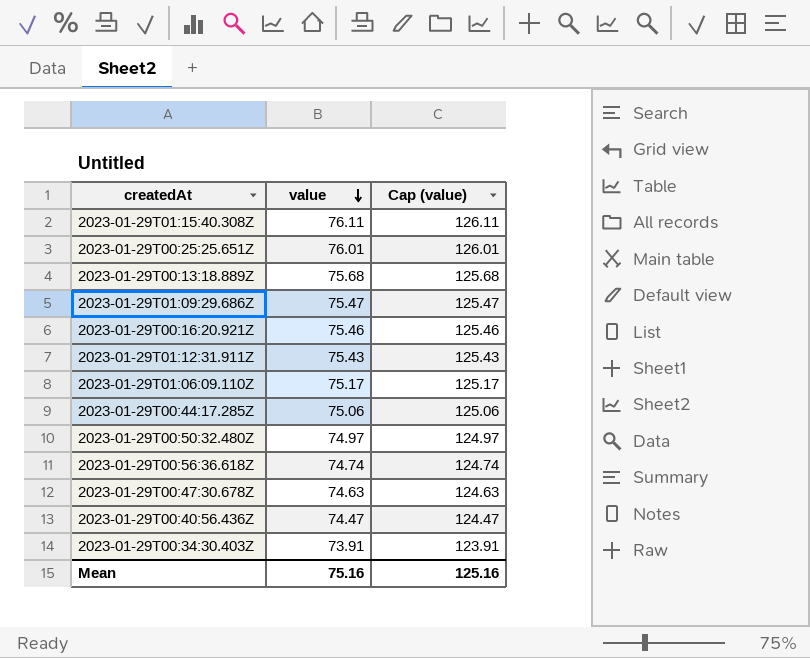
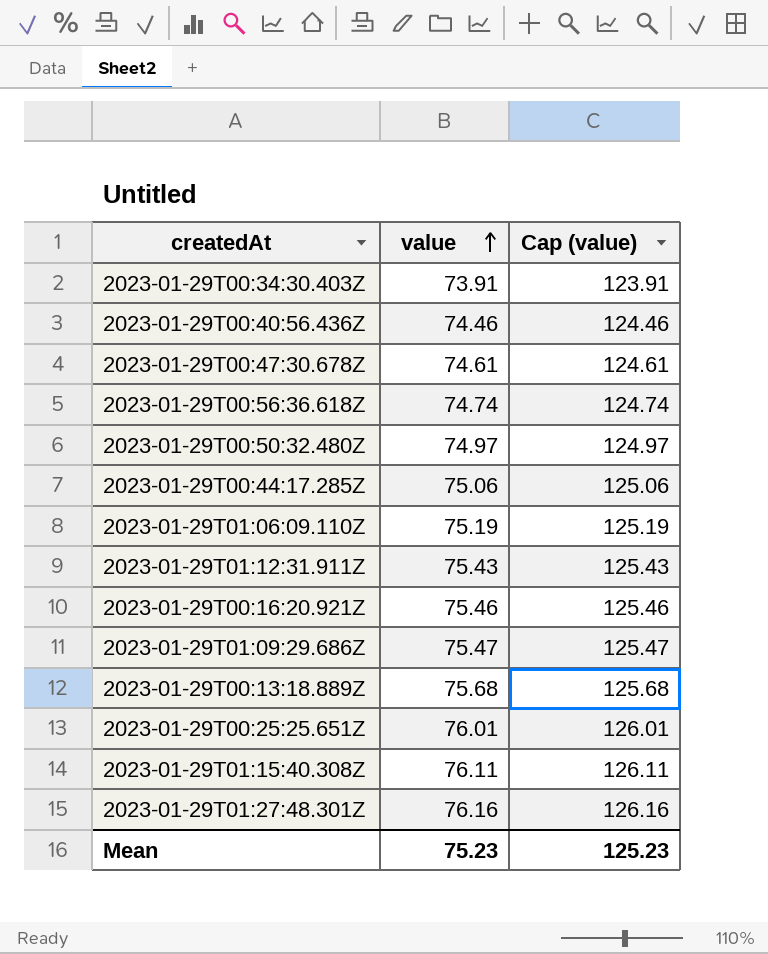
row order: value descending -> value ascending
2023-01-29T00:40:56.436Z | value: 74.47 -> 74.46
2023-01-29T00:40:56.436Z | Cap (value): 124.47 -> 124.46
2023-01-29T00:47:30.678Z | value: 74.63 -> 74.61
2023-01-29T00:47:30.678Z | Cap (value): 124.63 -> 124.61
2023-01-29T01:06:09.110Z | value: 75.17 -> 75.19
2023-01-29T01:06:09.110Z | Cap (value): 125.17 -> 125.19
row 2023-01-29T01:27:48.301Z: none -> 76.16 | 126.16
Mean | value: 75.16 -> 75.23
Mean | Cap (value): 125.16 -> 125.23

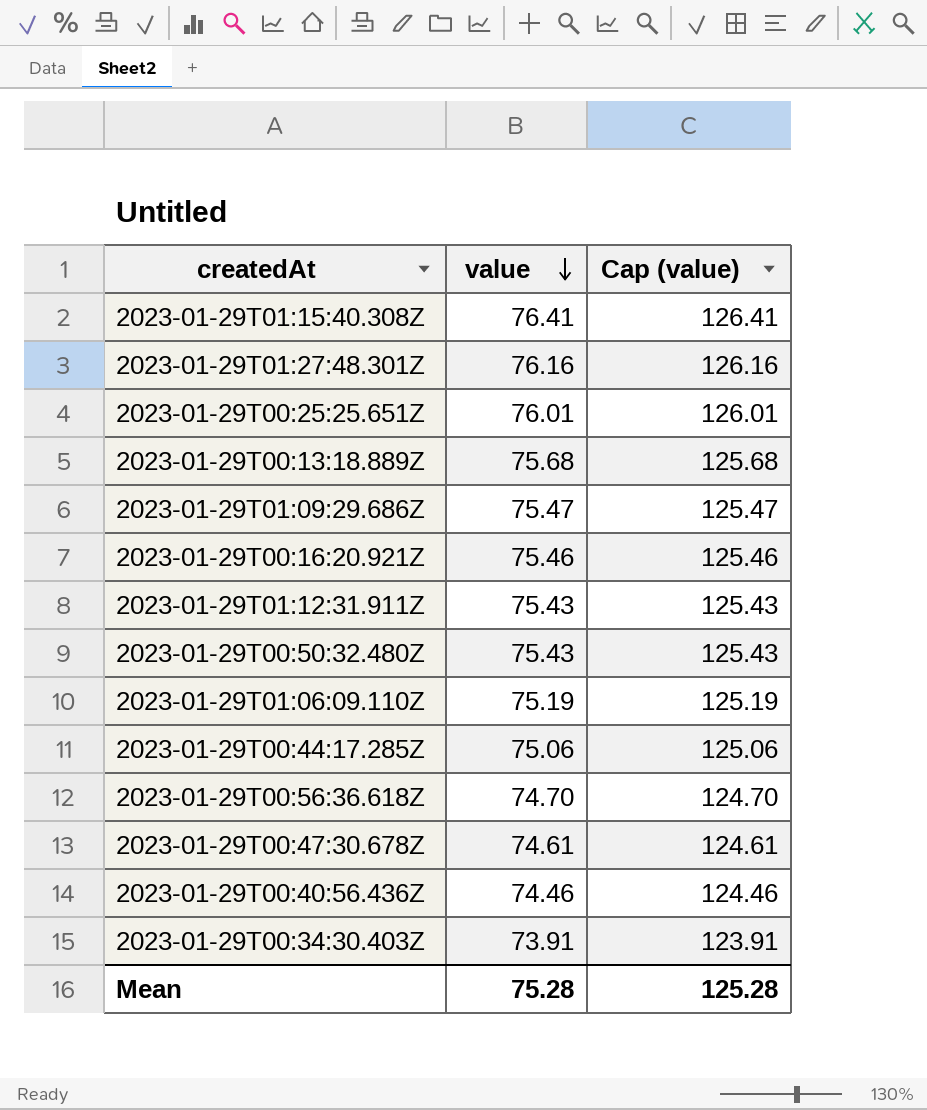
row order: value ascending -> value descending
2023-01-29T01:15:40.308Z | value: 76.11 -> 76.41
2023-01-29T01:15:40.308Z | Cap (value): 126.11 -> 126.41
2023-01-29T00:50:32.480Z | value: 74.97 -> 75.43
2023-01-29T00:50:32.480Z | Cap (value): 124.97 -> 125.43
2023-01-29T00:56:36.618Z | value: 74.74 -> 74.70
2023-01-29T00:56:36.618Z | Cap (value): 124.74 -> 124.70
Mean | value: 75.23 -> 75.28
Mean | Cap (value): 125.23 -> 125.28

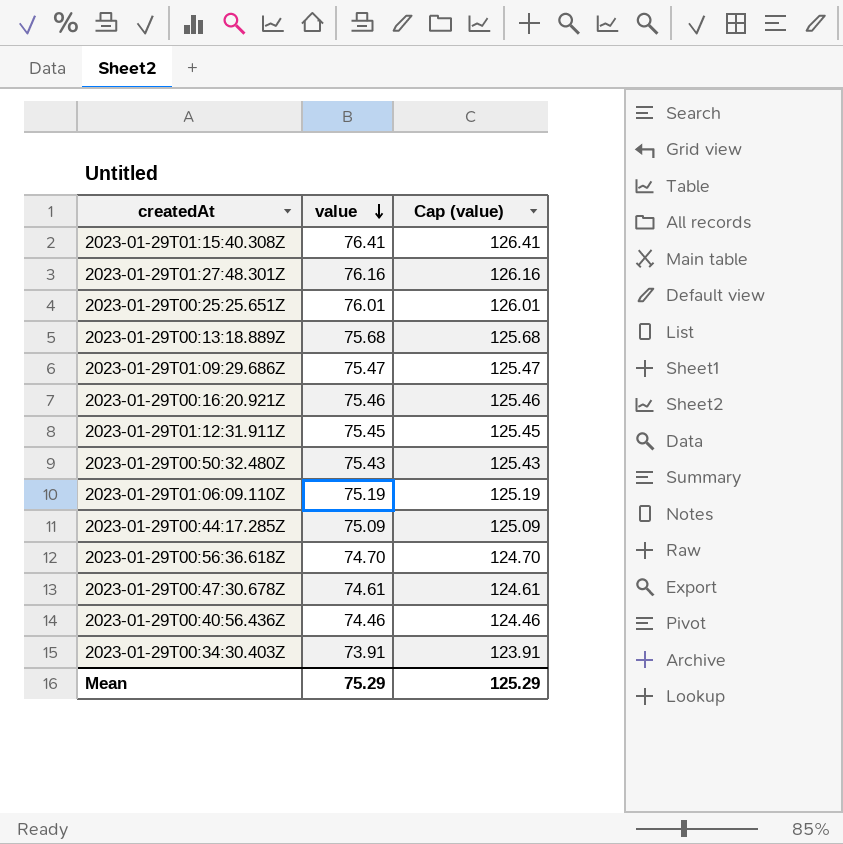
2023-01-29T01:12:31.911Z | value: 75.43 -> 75.45
2023-01-29T01:12:31.911Z | Cap (value): 125.43 -> 125.45
2023-01-29T00:44:17.285Z | value: 75.06 -> 75.09
2023-01-29T00:44:17.285Z | Cap (value): 125.06 -> 125.09
Mean | value: 75.28 -> 75.29
Mean | Cap (value): 125.28 -> 125.29

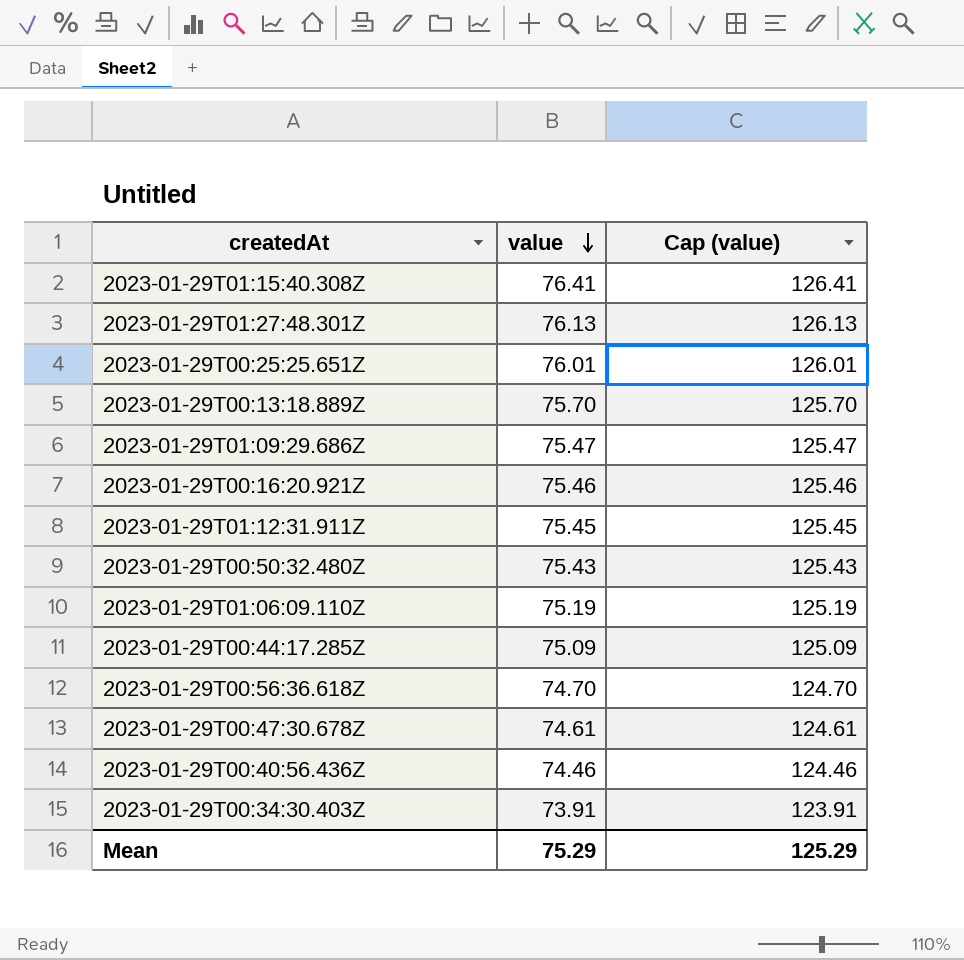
2023-01-29T01:27:48.301Z | value: 76.16 -> 76.13
2023-01-29T01:27:48.301Z | Cap (value): 126.16 -> 126.13
2023-01-29T00:13:18.889Z | value: 75.68 -> 75.70
2023-01-29T00:13:18.889Z | Cap (value): 125.68 -> 125.70

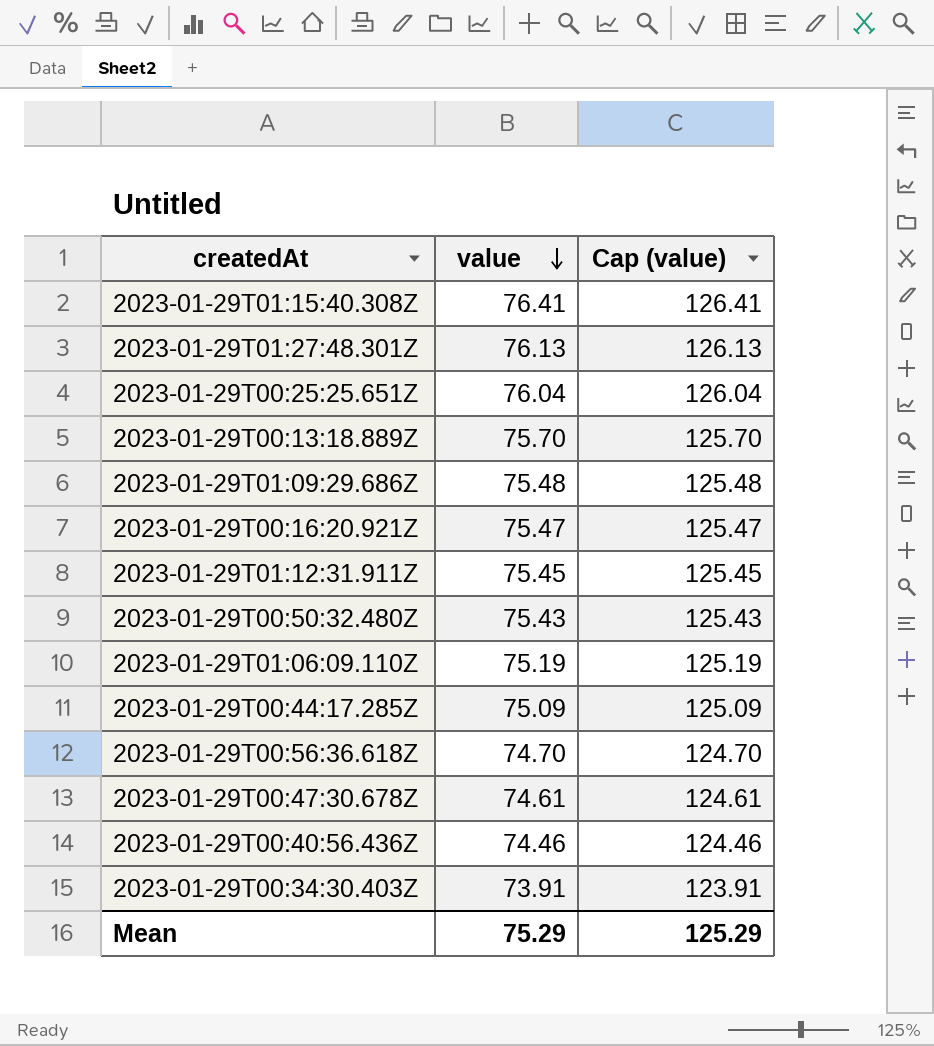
2023-01-29T00:25:25.651Z | value: 76.01 -> 76.04
2023-01-29T00:25:25.651Z | Cap (value): 126.01 -> 126.04
2023-01-29T01:09:29.686Z | value: 75.47 -> 75.48
2023-01-29T01:09:29.686Z | Cap (value): 125.47 -> 125.48
2023-01-29T00:16:20.921Z | value: 75.46 -> 75.47
2023-01-29T00:16:20.921Z | Cap (value): 125.46 -> 125.47

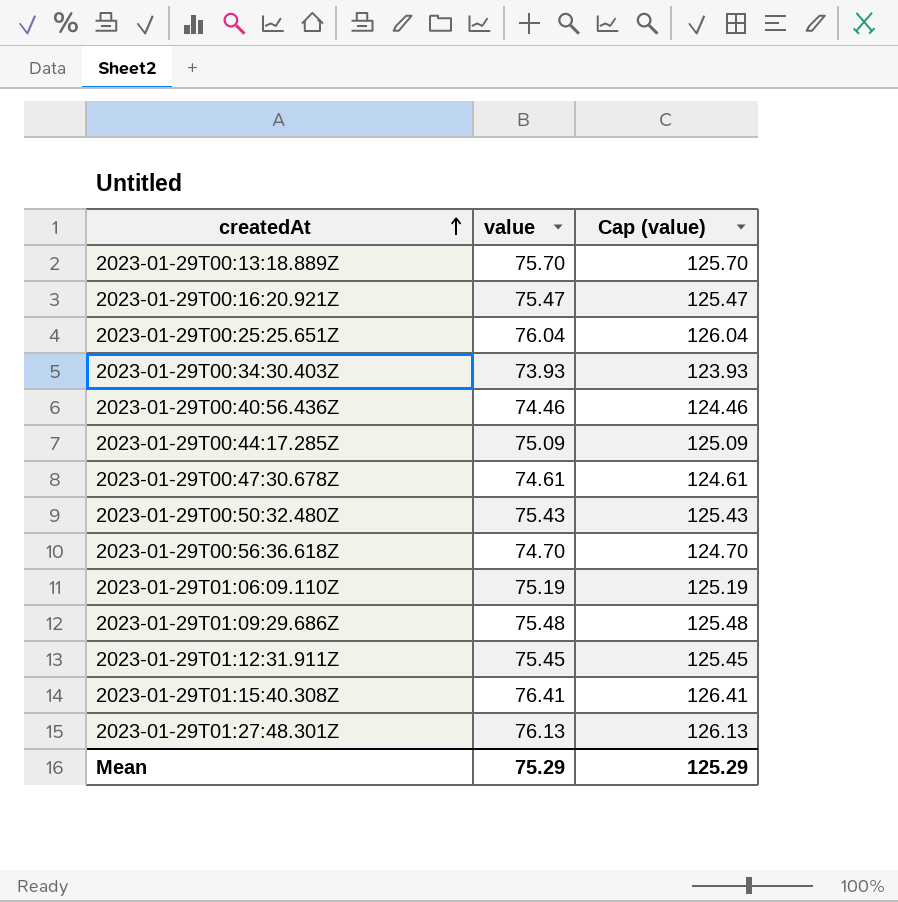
row order: value descending -> createdAt ascending
2023-01-29T00:34:30.403Z | value: 73.91 -> 73.93
2023-01-29T00:34:30.403Z | Cap (value): 123.91 -> 123.93

